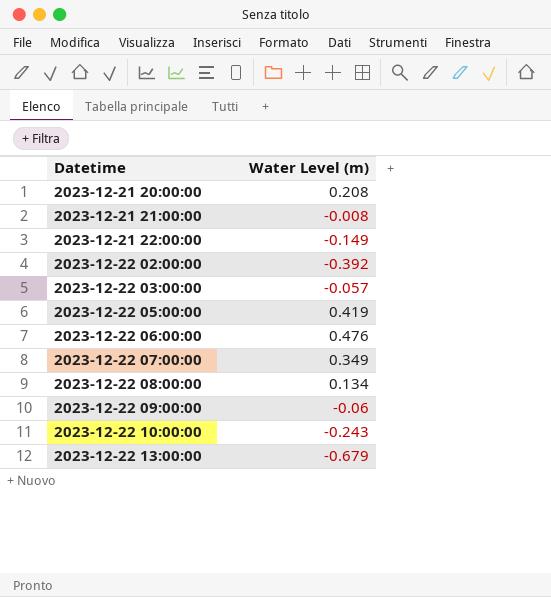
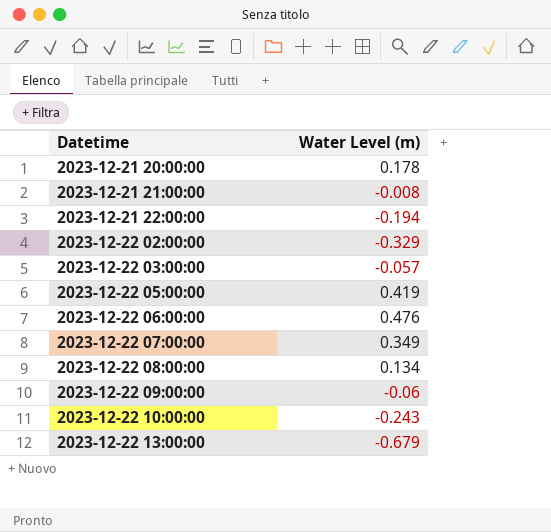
2023-12-21 20:00:00 | Water Level (m): 0.208 -> 0.178
2023-12-21 22:00:00 | Water Level (m): -0.149 -> -0.194
2023-12-22 02:00:00 | Water Level (m): -0.392 -> -0.329

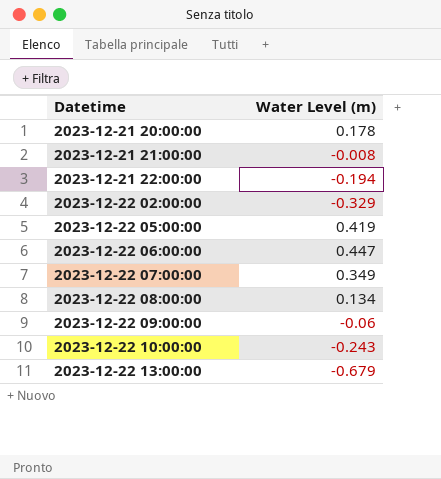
row 2023-12-22 03:00:00: -0.057 -> none
2023-12-22 06:00:00 | Water Level (m): 0.476 -> 0.447

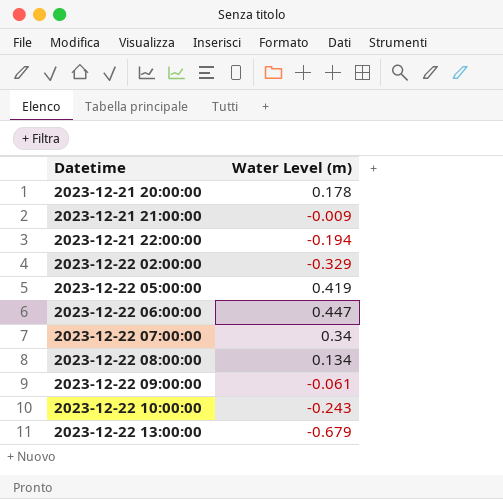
2023-12-21 21:00:00 | Water Level (m): -0.008 -> -0.009
2023-12-22 07:00:00 | Water Level (m): 0.349 -> 0.34
2023-12-22 09:00:00 | Water Level (m): -0.06 -> -0.061

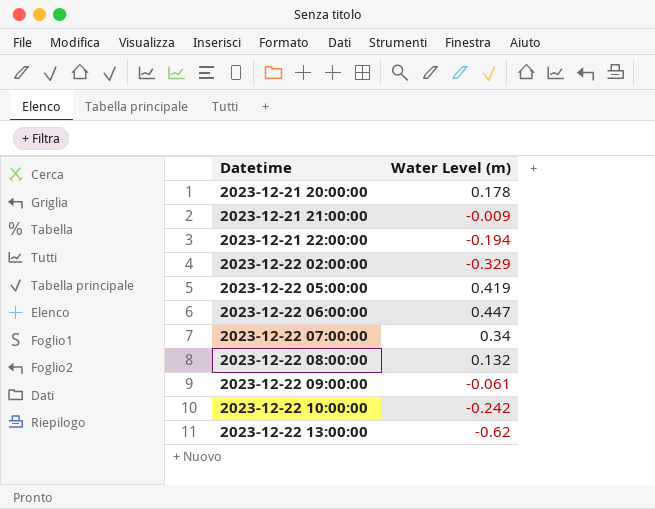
2023-12-22 08:00:00 | Water Level (m): 0.134 -> 0.132
2023-12-22 10:00:00 | Water Level (m): -0.243 -> -0.242
2023-12-22 13:00:00 | Water Level (m): -0.679 -> -0.62

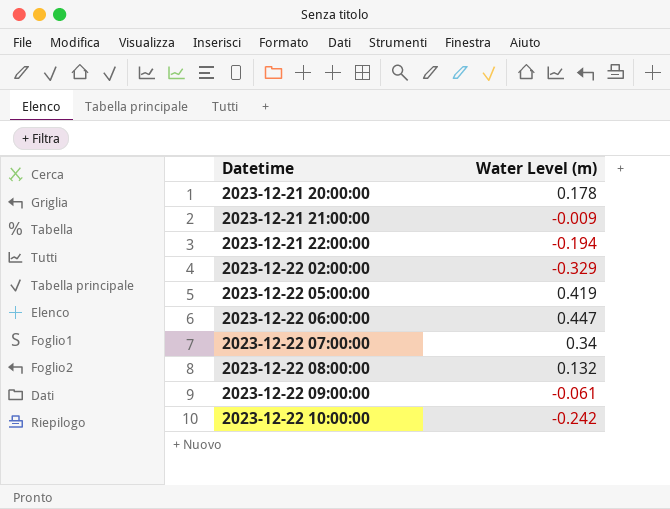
row 2023-12-22 13:00:00: -0.62 -> none

